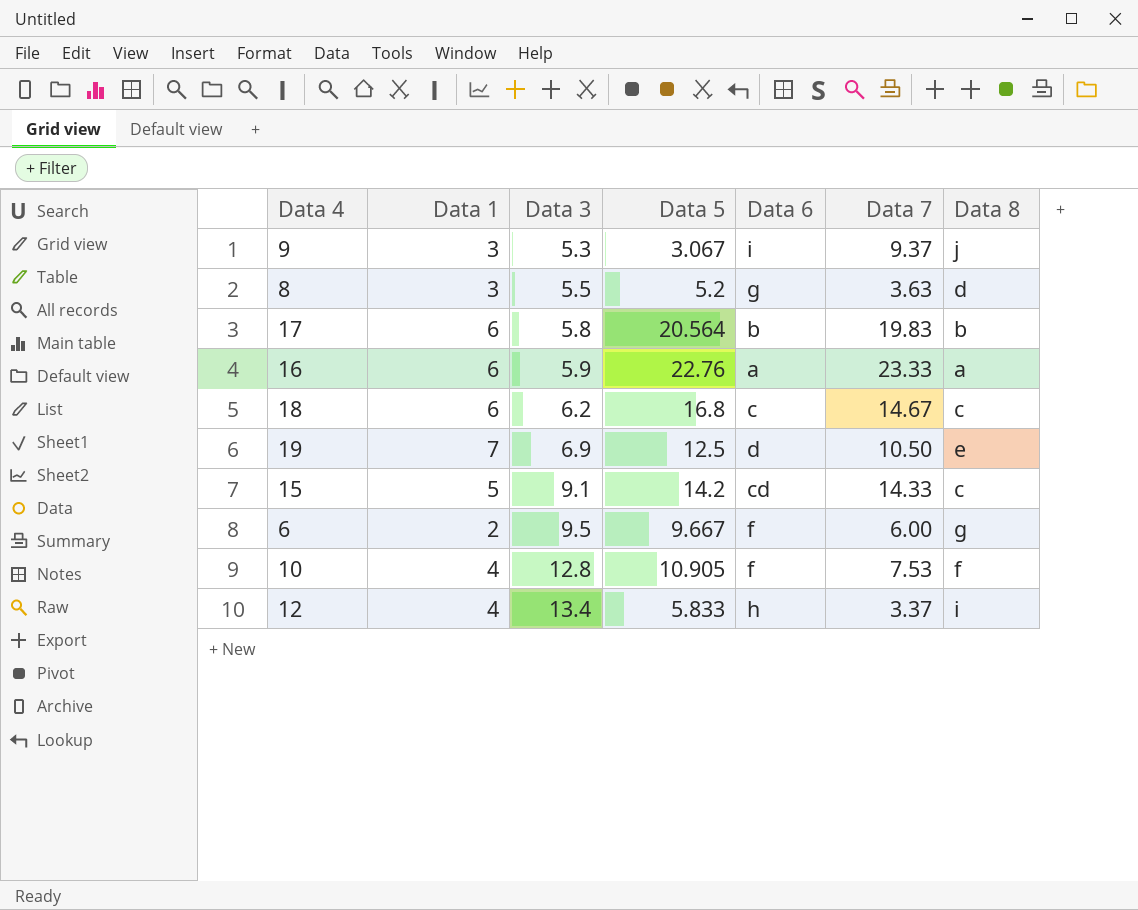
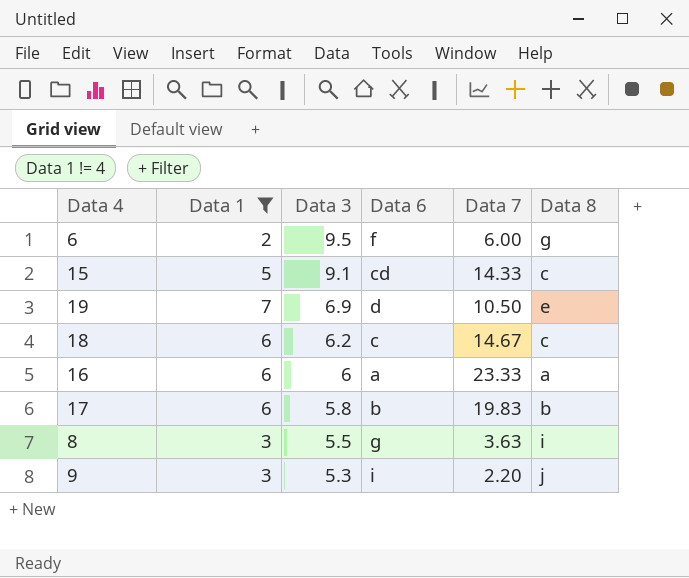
filter: none -> Data 1 != 4
row order: Data 3 ascending -> Data 3 descending
column Data 5 | position: 4 -> none
16 | Data 3: 5.9 -> 6
8 | Data 8: d -> i
9 | Data 7: 9.37 -> 2.20

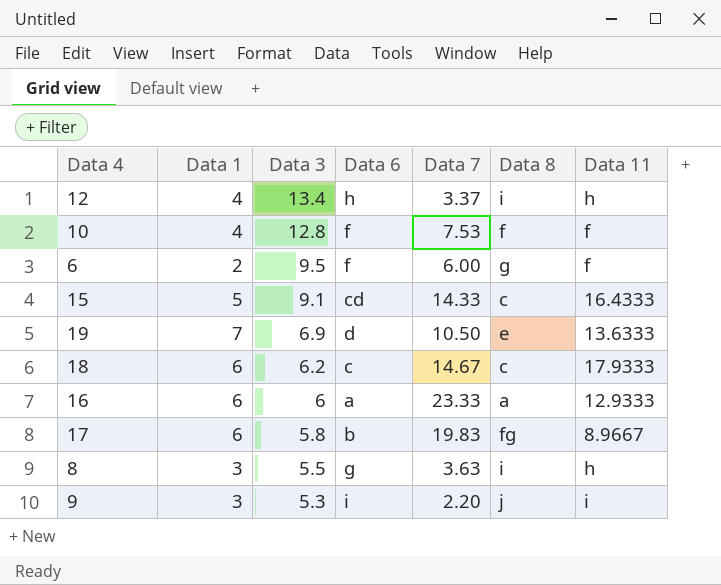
filter: Data 1 != 4 -> none
column Data 11 | position: none -> 7
17 | Data 8: b -> fg

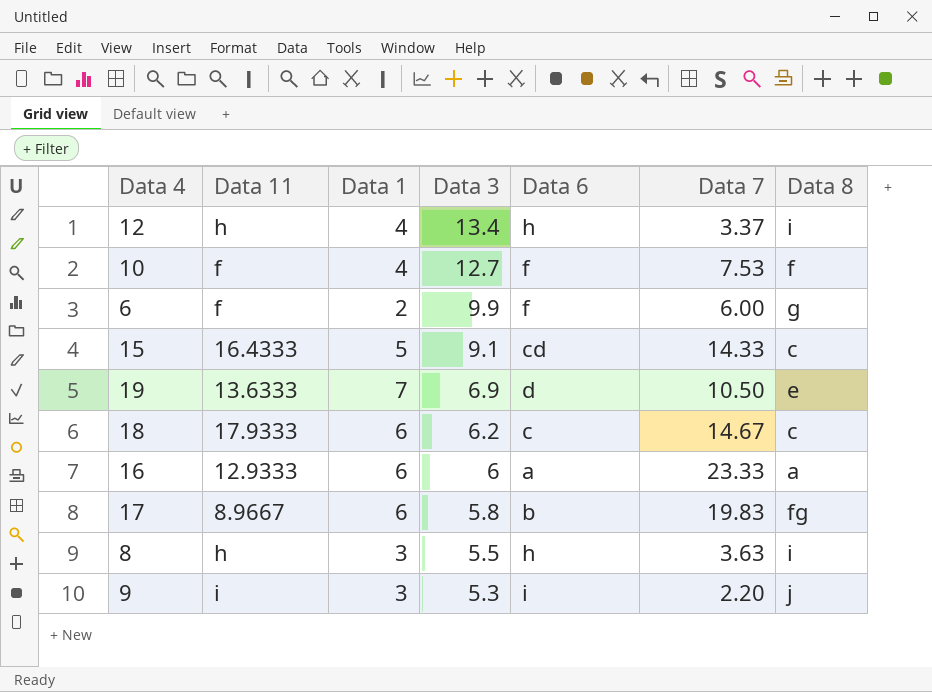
column Data 11 | position: 7 -> 2
10 | Data 3: 12.8 -> 12.7
6 | Data 3: 9.5 -> 9.9
8 | Data 6: g -> h

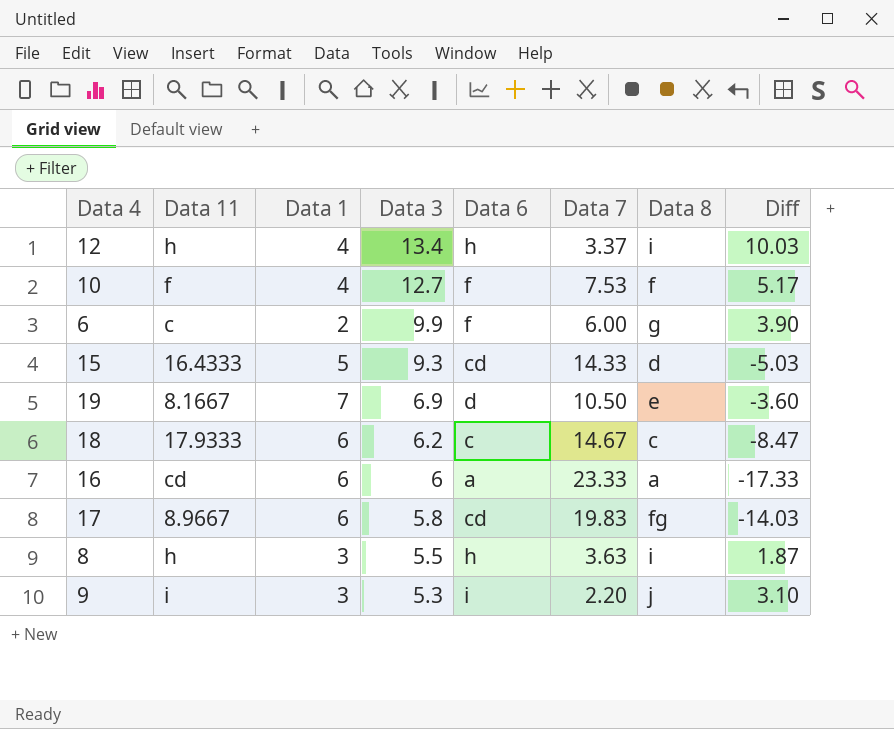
column Diff | formula: none -> [Data 3] - [Data 7]
6 | Data 11: f -> c
15 | Data 3: 9.1 -> 9.3
15 | Data 8: c -> d
19 | Data 11: 13.6333 -> 8.1667
16 | Data 11: 12.9333 -> cd
17 | Data 6: b -> cd

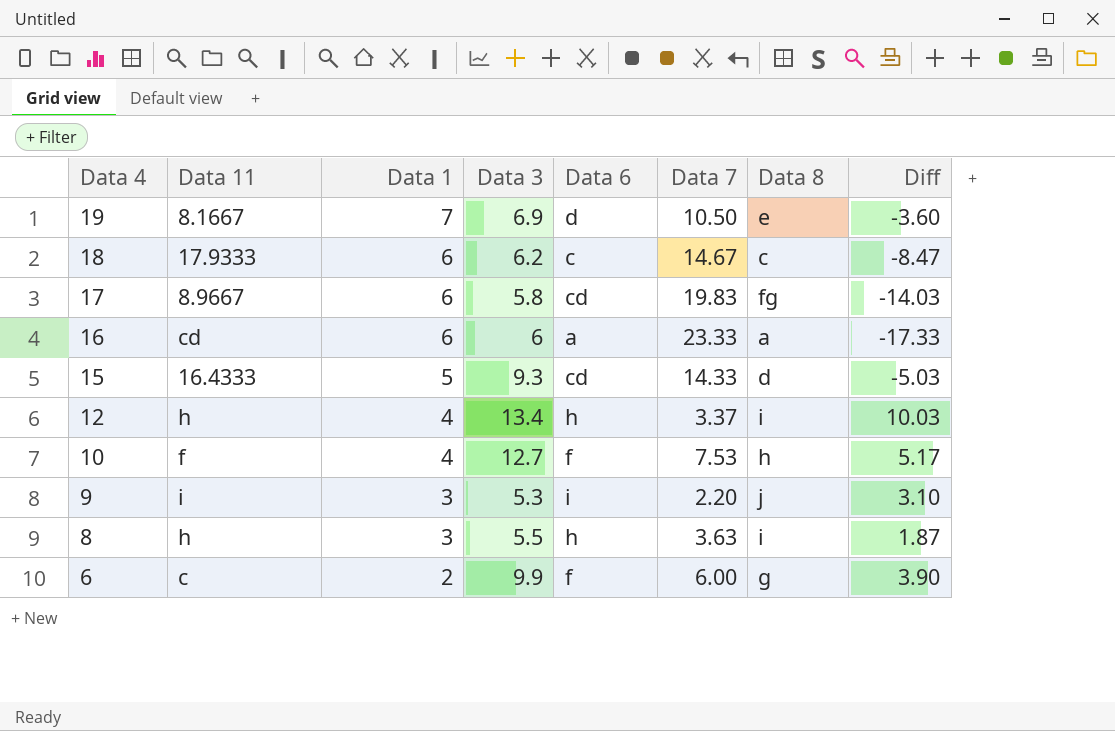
row order: Data 3 descending -> Data 4 descending
10 | Data 8: f -> h

